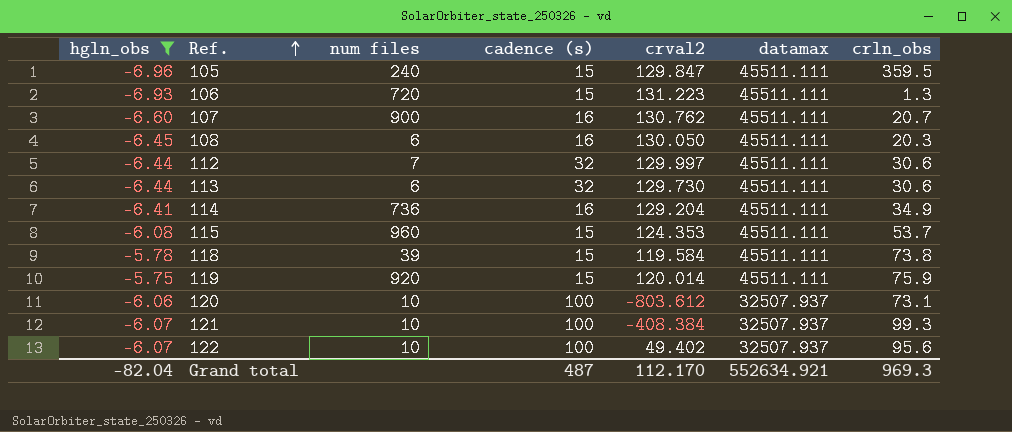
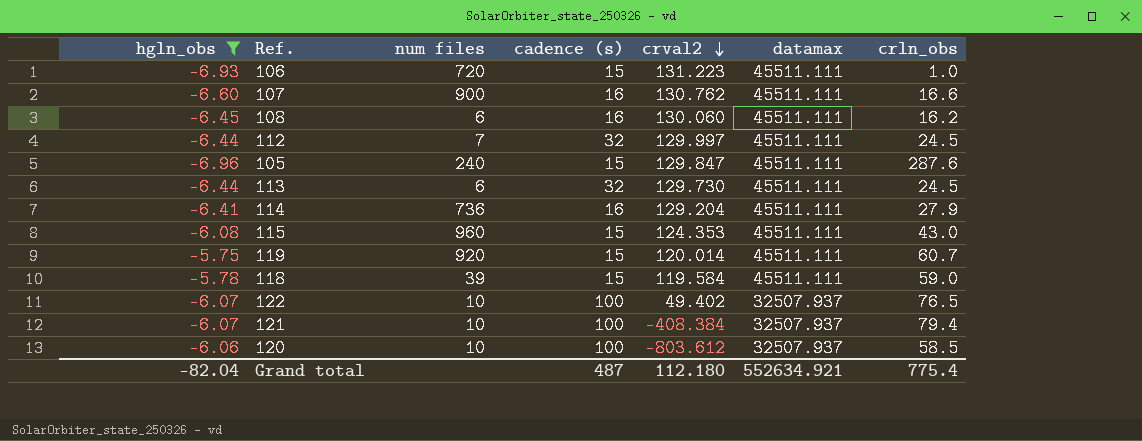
row order: Ref. ascending -> crval2 descending
106 | crln_obs: 1.3 -> 1.0
107 | crln_obs: 20.7 -> 16.6
108 | crval2: 130.050 -> 130.060
108 | crln_obs: 20.3 -> 16.2
112 | crln_obs: 30.6 -> 24.5
105 | crln_obs: 359.5 -> 287.6
113 | crln_obs: 30.6 -> 24.5
114 | crln_obs: 34.9 -> 27.9
115 | crln_obs: 53.7 -> 43.0
119 | crln_obs: 75.9 -> 60.7
118 | crln_obs: 73.8 -> 59.0
122 | crln_obs: 95.6 -> 76.5
121 | crln_obs: 99.3 -> 79.4
120 | crln_obs: 73.1 -> 58.5
Grand total | crval2: 112.170 -> 112.180
Grand total | crln_obs: 969.3 -> 775.4

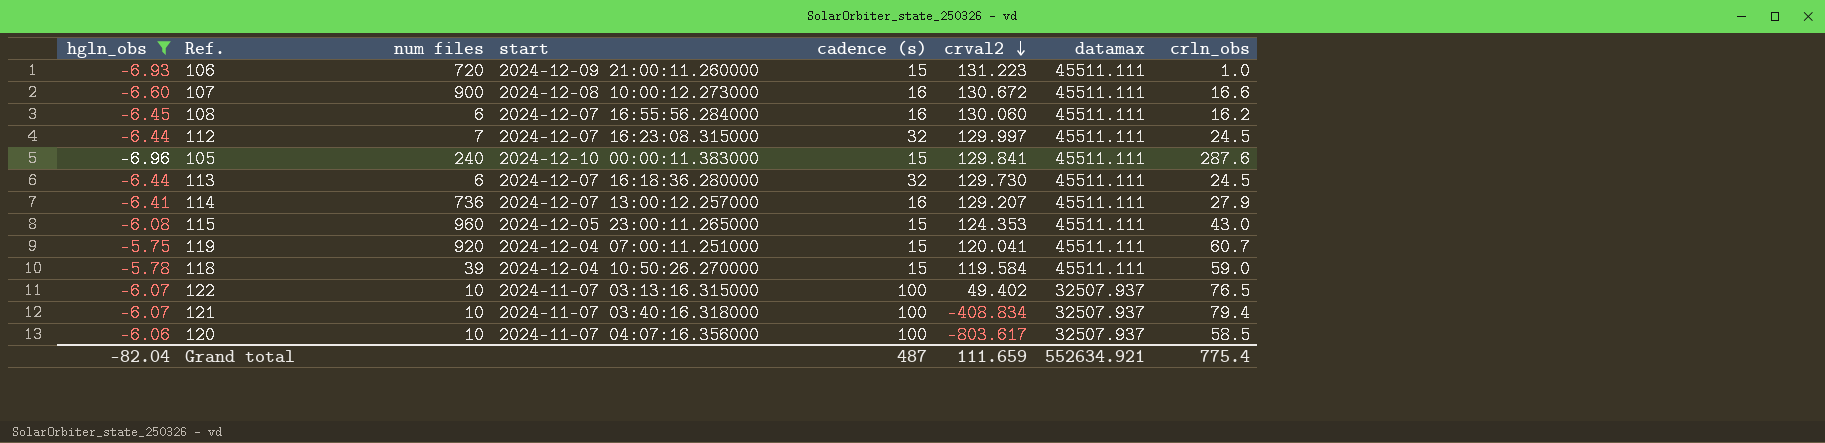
column start | position: none -> 4
107 | crval2: 130.762 -> 130.672
105 | crval2: 129.847 -> 129.841
114 | crval2: 129.204 -> 129.207
119 | crval2: 120.014 -> 120.041
121 | crval2: -408.384 -> -408.834
120 | crval2: -803.612 -> -803.617
Grand total | crval2: 112.180 -> 111.659

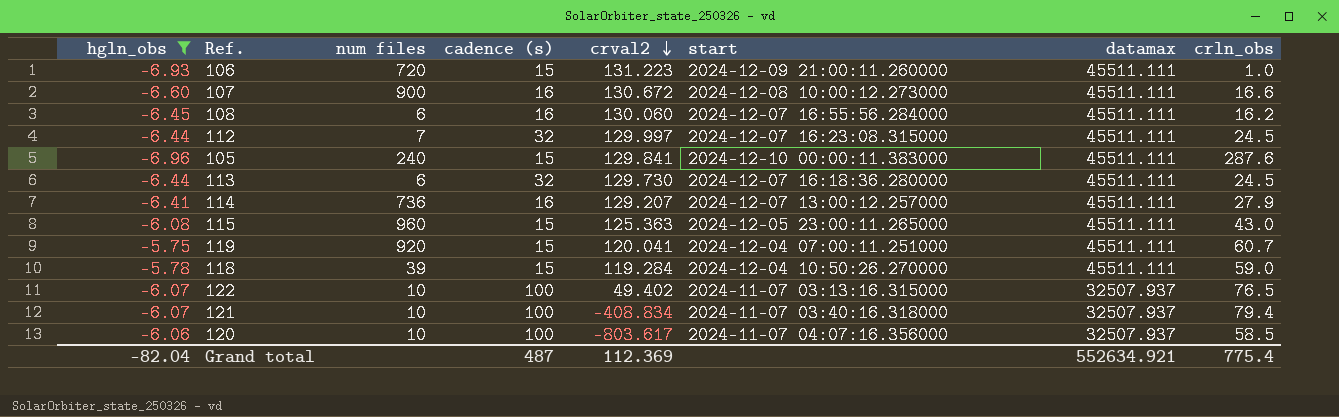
column start | position: 4 -> 6
115 | crval2: 124.353 -> 125.363
118 | crval2: 119.584 -> 119.284
Grand total | crval2: 111.659 -> 112.369

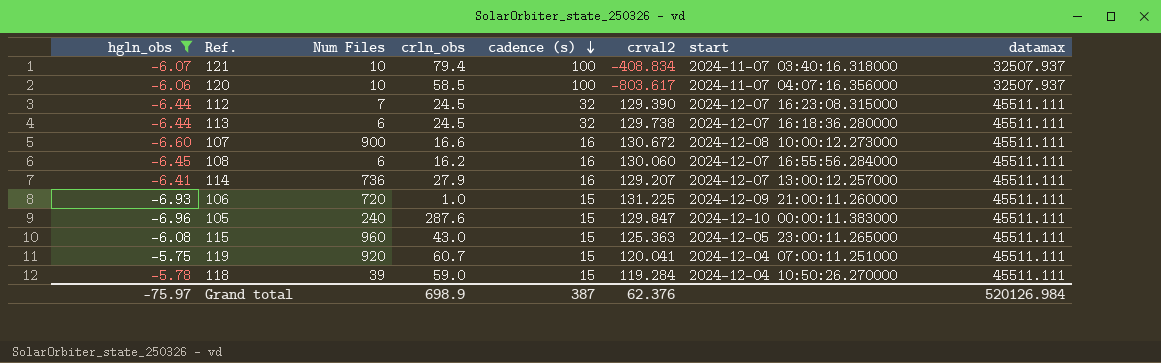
row order: crval2 descending -> cadence (s) descending
column name: num files -> Num Files
column crln_obs | position: 8 -> 4
row 122: -6.07 | 10 | 100 | 49.402 | 2024-11-07 03:13:16.315000 | 32507.937 | 76.5 -> none
112 | crval2: 129.997 -> 129.390
113 | crval2: 129.730 -> 129.738
106 | crval2: 131.223 -> 131.225
105 | crval2: 129.841 -> 129.847
Grand total | hgln_obs: -82.04 -> -75.97
Grand total | crln_obs: 775.4 -> 698.9
Grand total | cadence (s): 487 -> 387
Grand total | crval2: 112.369 -> 62.376
Grand total | datamax: 552634.921 -> 520126.984

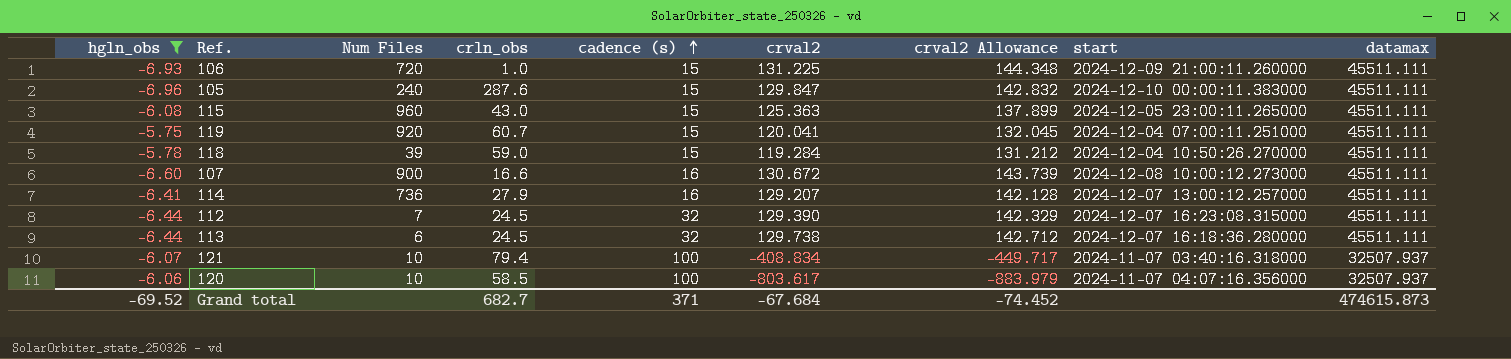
row order: cadence (s) descending -> cadence (s) ascending
column crval2 Allowance | formula: none -> [crval2] * 1.1
row 108: -6.45 | 6 | 16.2 | 16 | 130.060 | 2024-12-07 16:55:56.284000 | 45511.111 -> none
Grand total | hgln_obs: -75.97 -> -69.52
Grand total | crln_obs: 698.9 -> 682.7
Grand total | cadence (s): 387 -> 371
Grand total | crval2: 62.376 -> -67.684
Grand total | datamax: 520126.984 -> 474615.873

